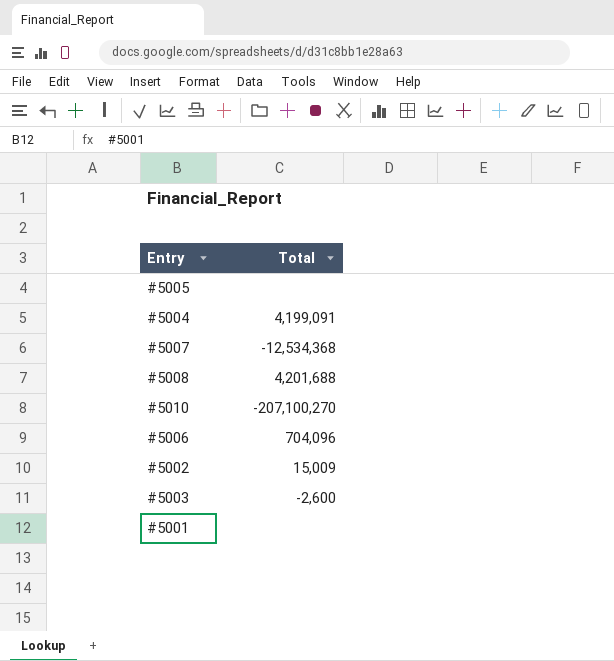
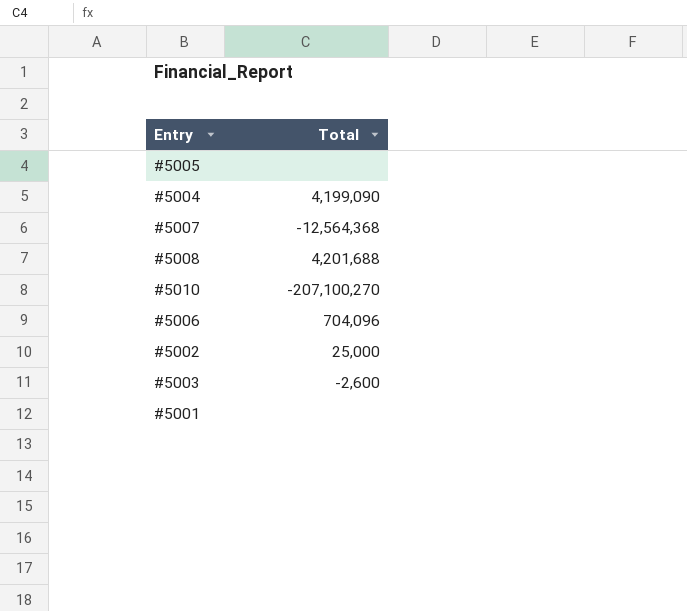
#5004 | Total: 4,199,091 -> 4,199,090
#5007 | Total: -12,534,368 -> -12,564,368
#5002 | Total: 15,009 -> 25,000

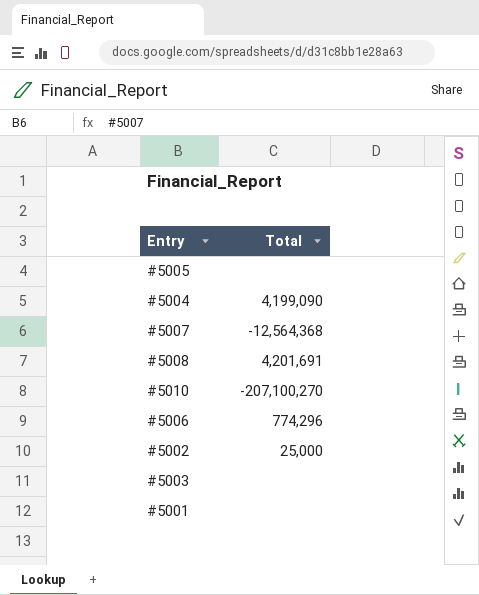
#5008 | Total: 4,201,688 -> 4,201,691
#5006 | Total: 704,096 -> 774,296
#5003 | Total: -2,600 -> none

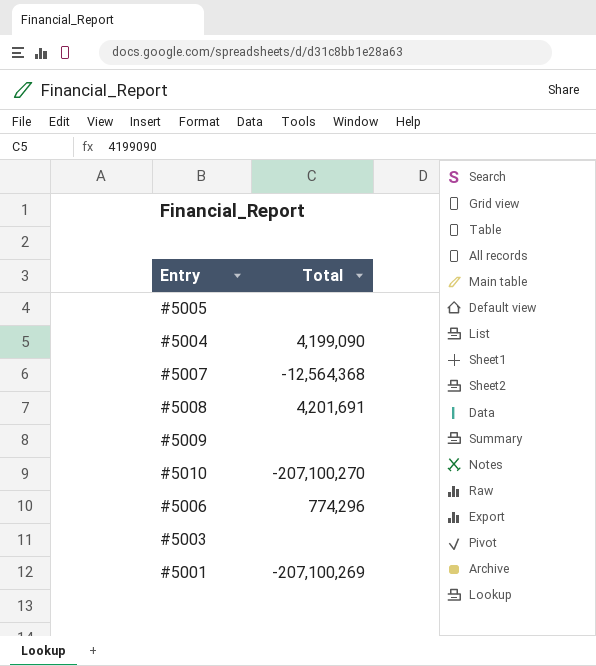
row #5002: 25,000 -> none
row #5009: none -> none
#5001 | Total: none -> -207,100,269

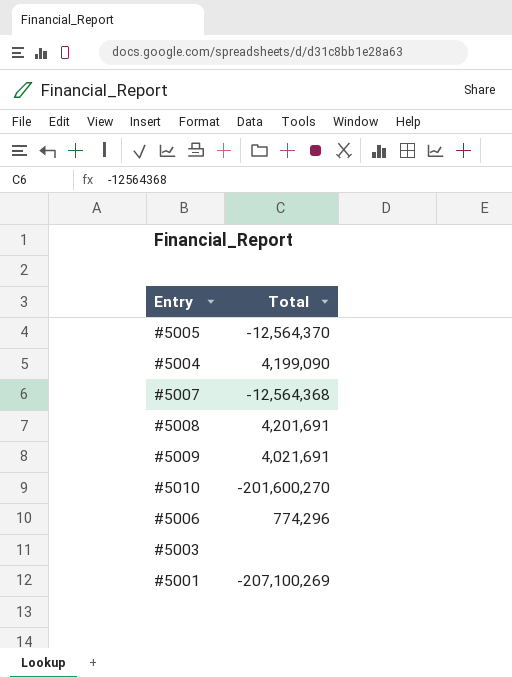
#5005 | Total: none -> -12,564,370
#5009 | Total: none -> 4,021,691
#5010 | Total: -207,100,270 -> -201,600,270

